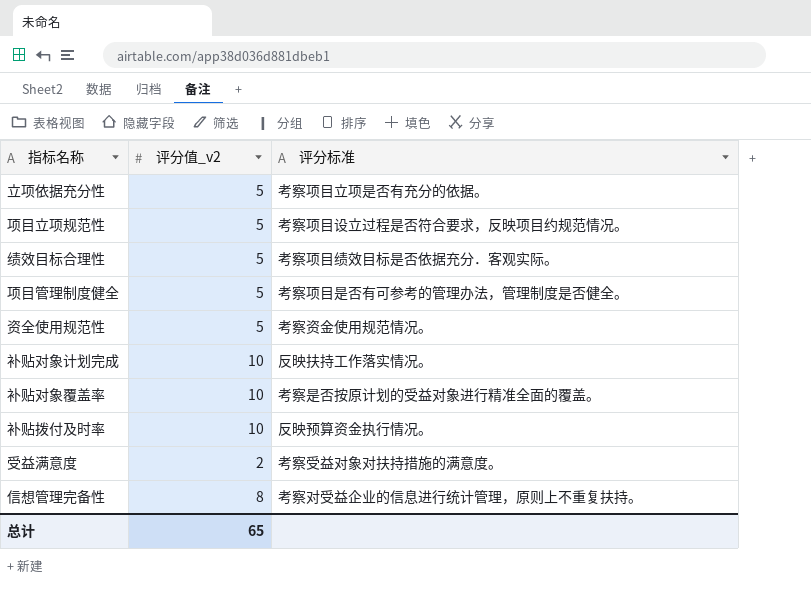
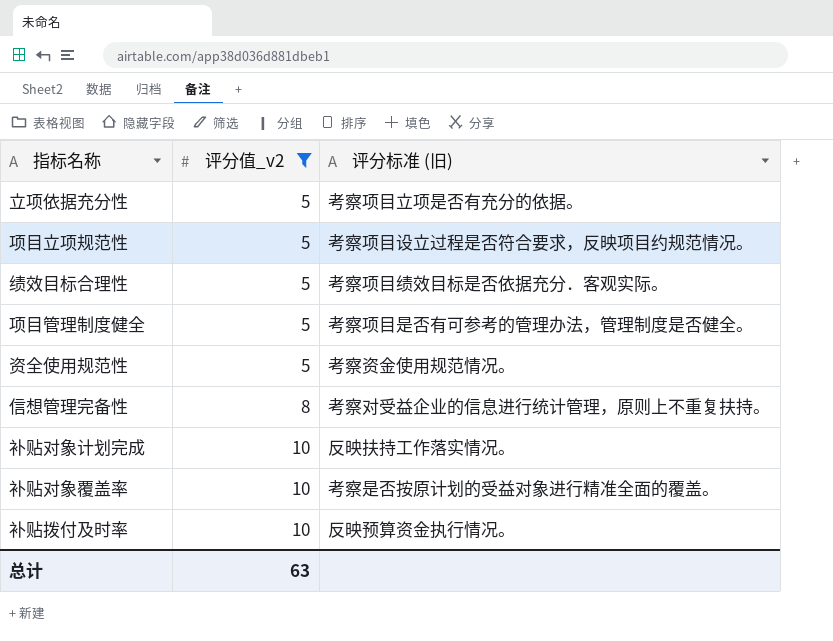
filter: none -> 评分值_v2 != 2
row order: none -> 评分值_v2 ascending
column name: 评分标准 -> 评分标准 (旧)
总计 | 评分值_v2: 65 -> 63

